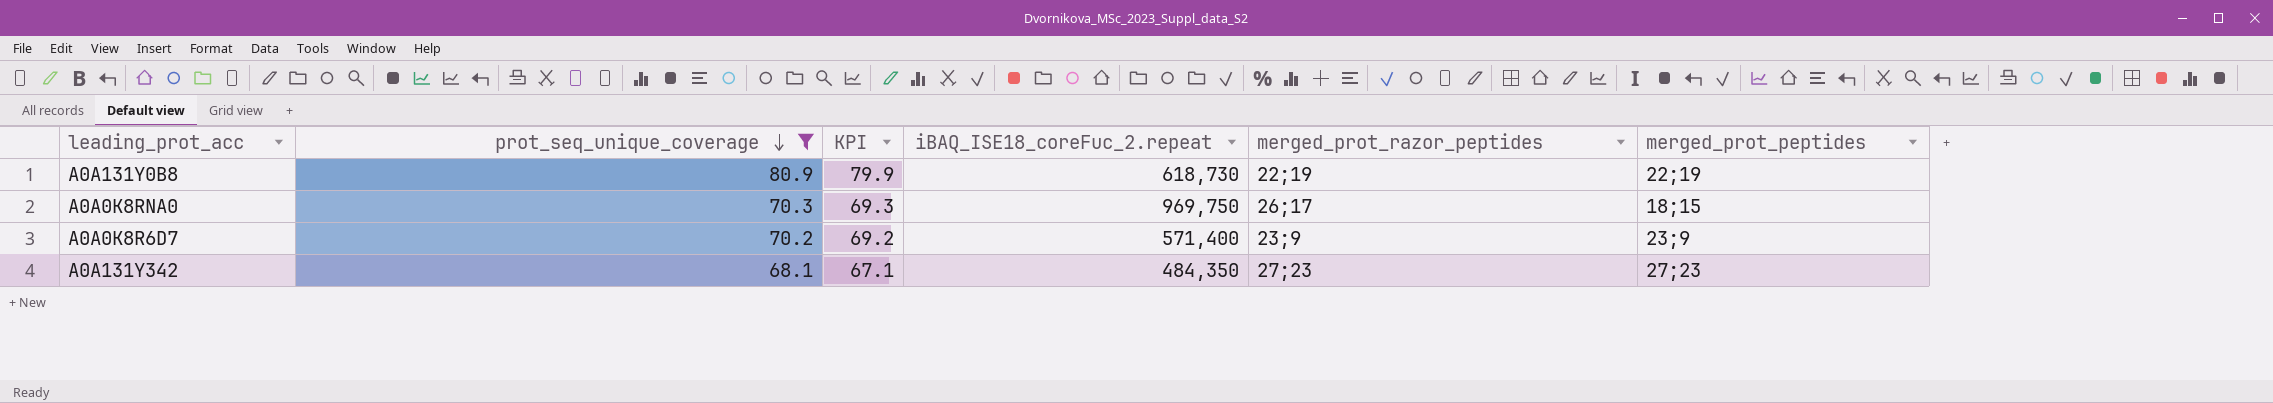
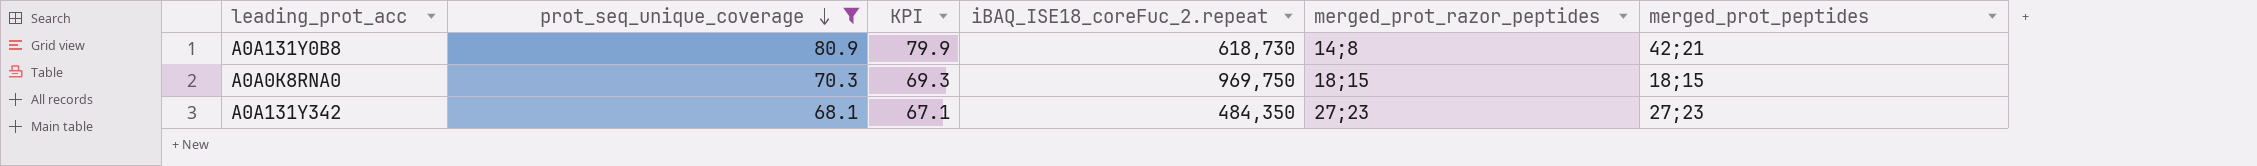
row A0A0K8R6D7: 70.2 | 69.2 | 571,400 | 23;9 | 23;9 -> none
A0A131Y0B8 | merged_prot_razor_peptides: 22;19 -> 14;8
A0A131Y0B8 | merged_prot_peptides: 22;19 -> 42;21
A0A0K8RNA0 | merged_prot_razor_peptides: 26;17 -> 18;15

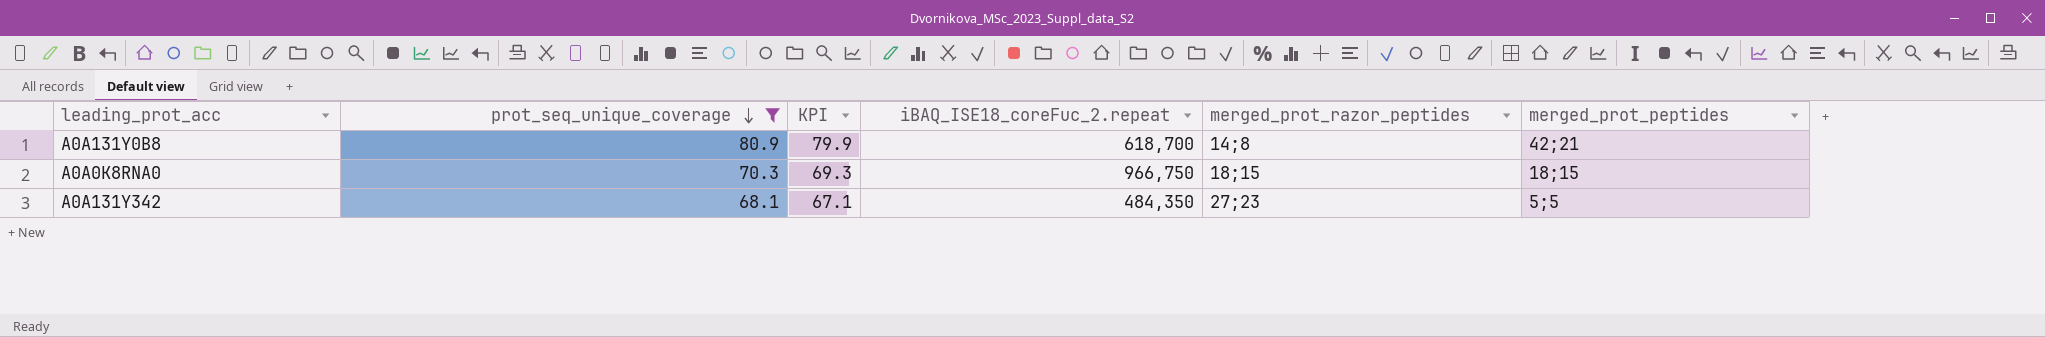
A0A131Y0B8 | iBAQ_ISE18_coreFuc_2.repeat: 618,730 -> 618,700
A0A0K8RNA0 | iBAQ_ISE18_coreFuc_2.repeat: 969,750 -> 966,750
A0A131Y342 | merged_prot_peptides: 27;23 -> 5;5

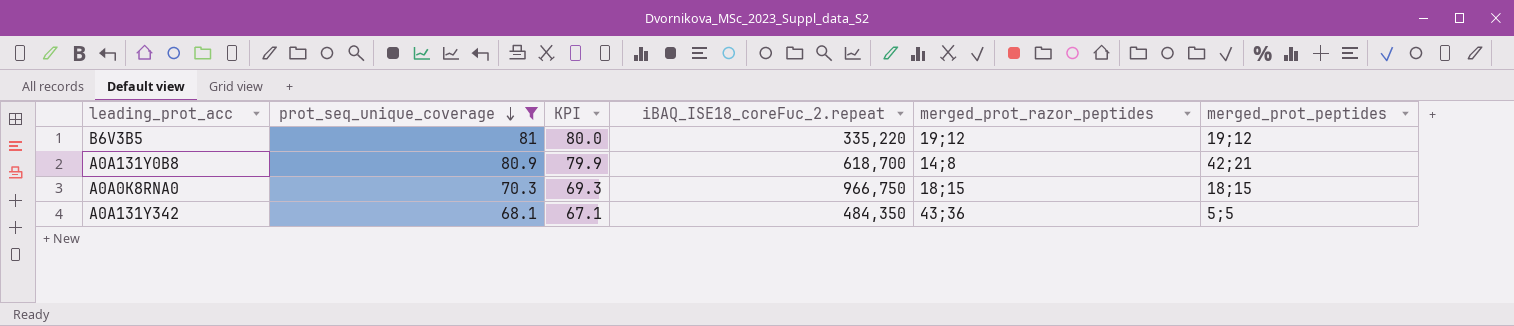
row B6V3B5: none -> 81 | 80.0 | 335,220 | 19;12 | 19;12
A0A131Y342 | merged_prot_razor_peptides: 27;23 -> 43;36

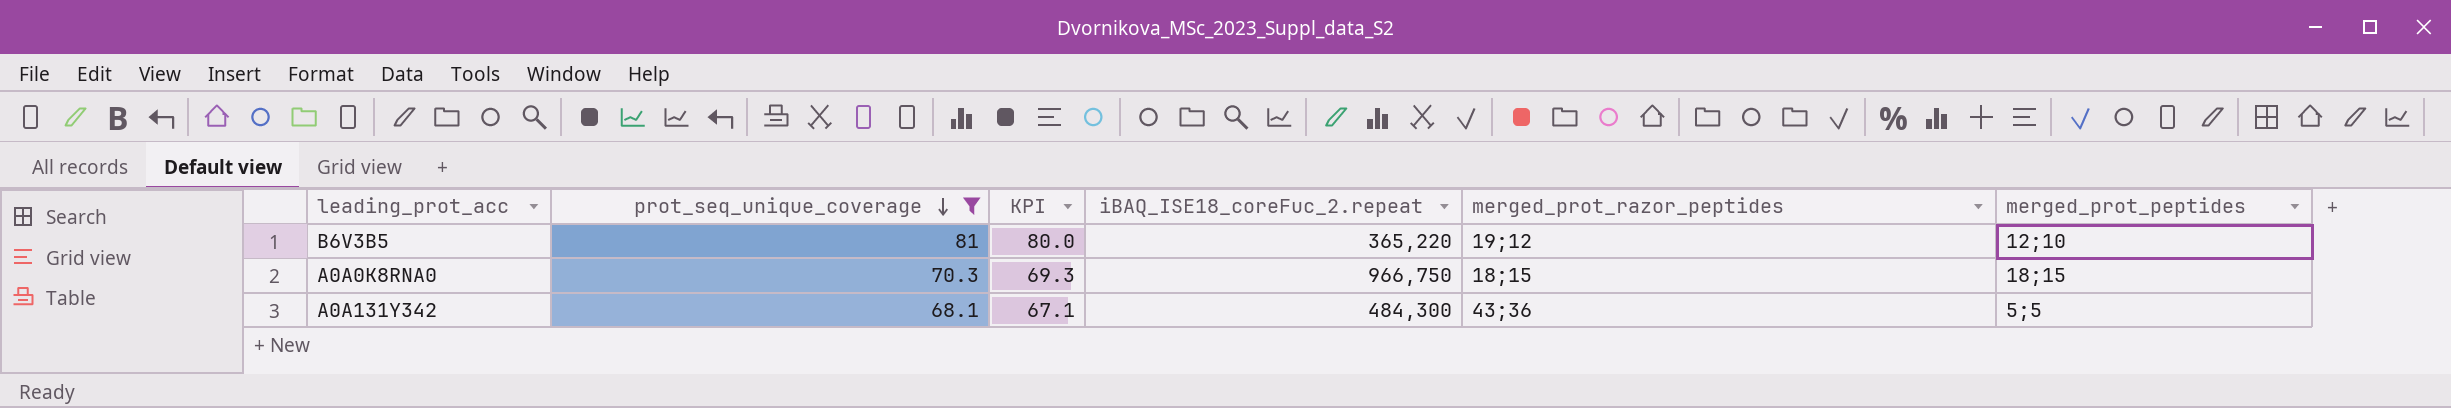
row A0A131Y0B8: 80.9 | 79.9 | 618,700 | 14;8 | 42;21 -> none
B6V3B5 | iBAQ_ISE18_coreFuc_2.repeat: 335,220 -> 365,220
B6V3B5 | merged_prot_peptides: 19;12 -> 12;10
A0A131Y342 | iBAQ_ISE18_coreFuc_2.repeat: 484,350 -> 484,300

